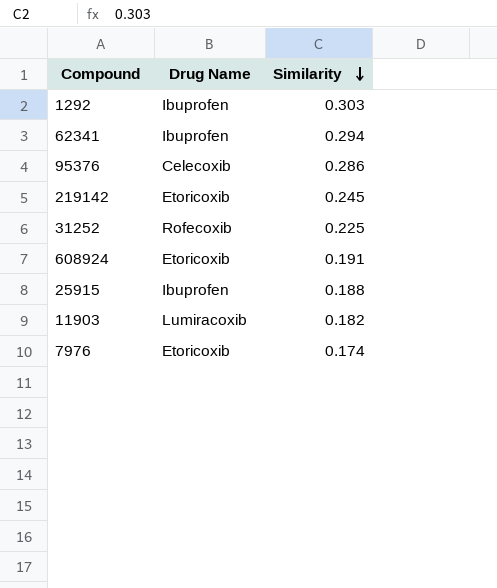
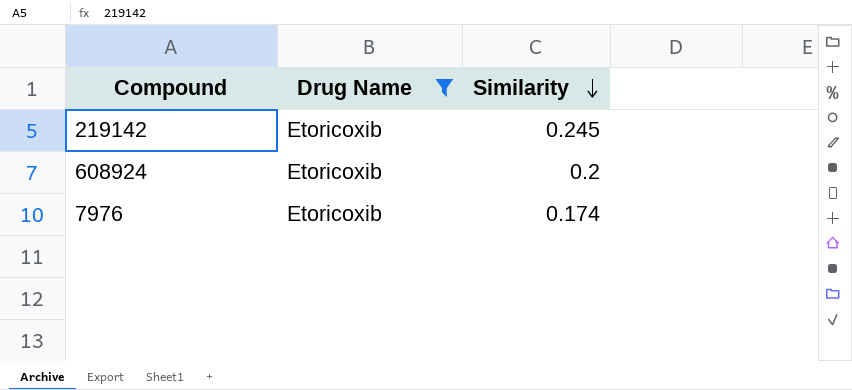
filter: none -> Drug Name = Etoricoxib
608924 | Similarity: 0.191 -> 0.2

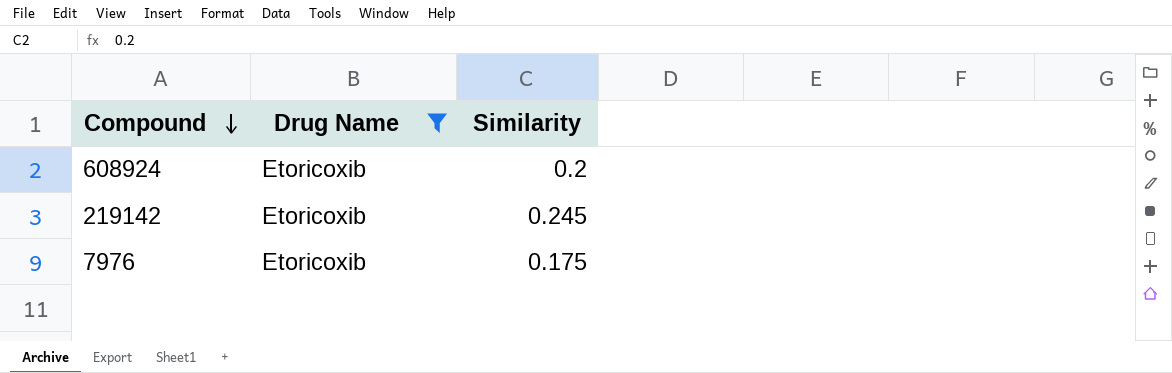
row order: Similarity descending -> Compound descending
7976 | Similarity: 0.174 -> 0.175

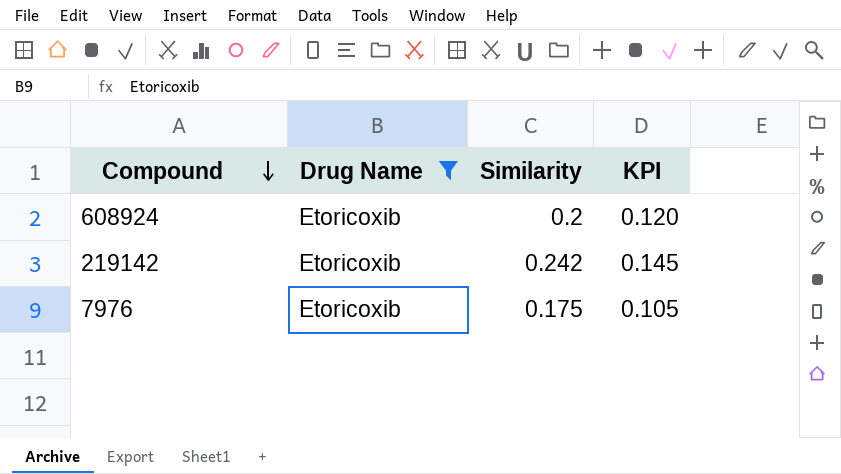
column KPI | formula: none -> [Similarity] * 0.6
219142 | Similarity: 0.245 -> 0.242

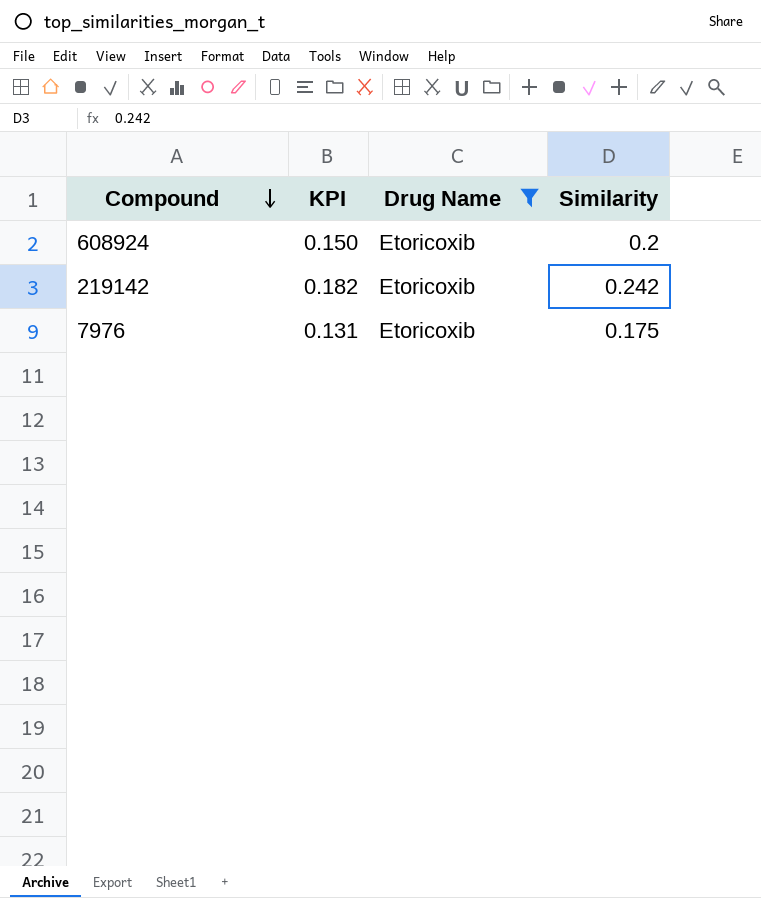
column KPI | formula: [Similarity] * 0.6 -> [Similarity] * 0.75
column KPI | position: 4 -> 2

